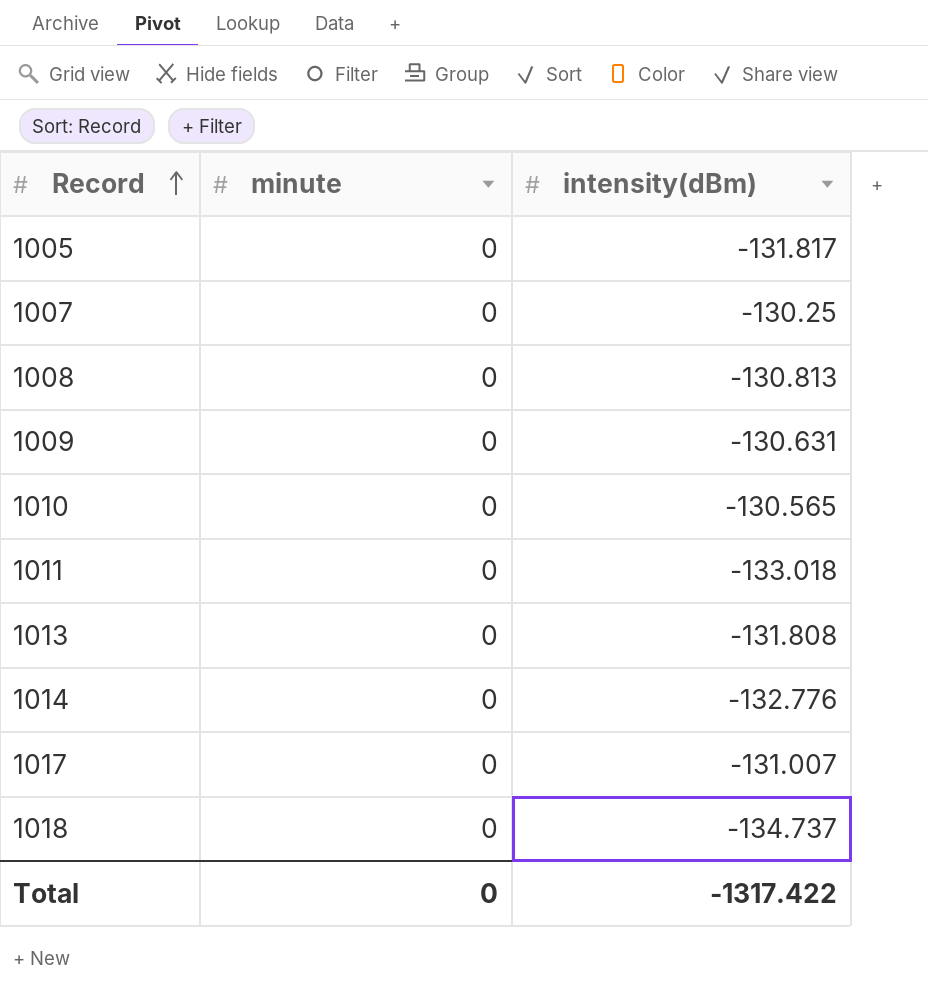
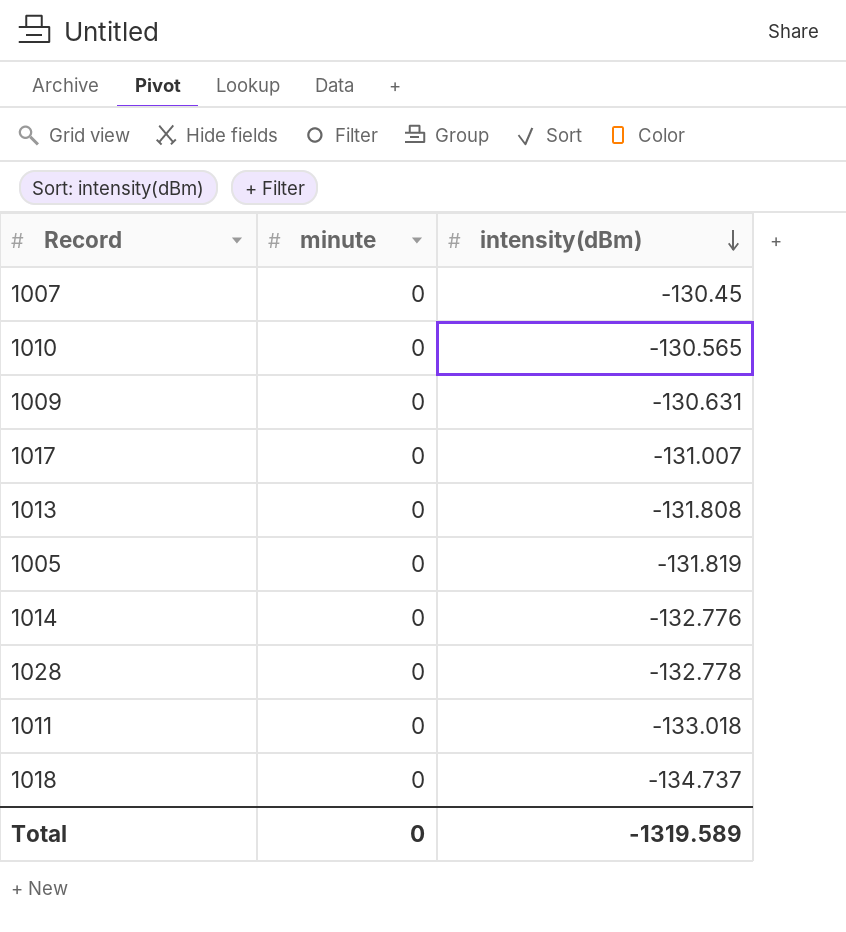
row order: Record ascending -> intensity(dBm) descending
row 1008: 0 | -130.813 -> none
1007 | intensity(dBm): -130.25 -> -130.45
1005 | intensity(dBm): -131.817 -> -131.819
row 1028: none -> 0 | -132.778
Total | intensity(dBm): -1317.422 -> -1319.589

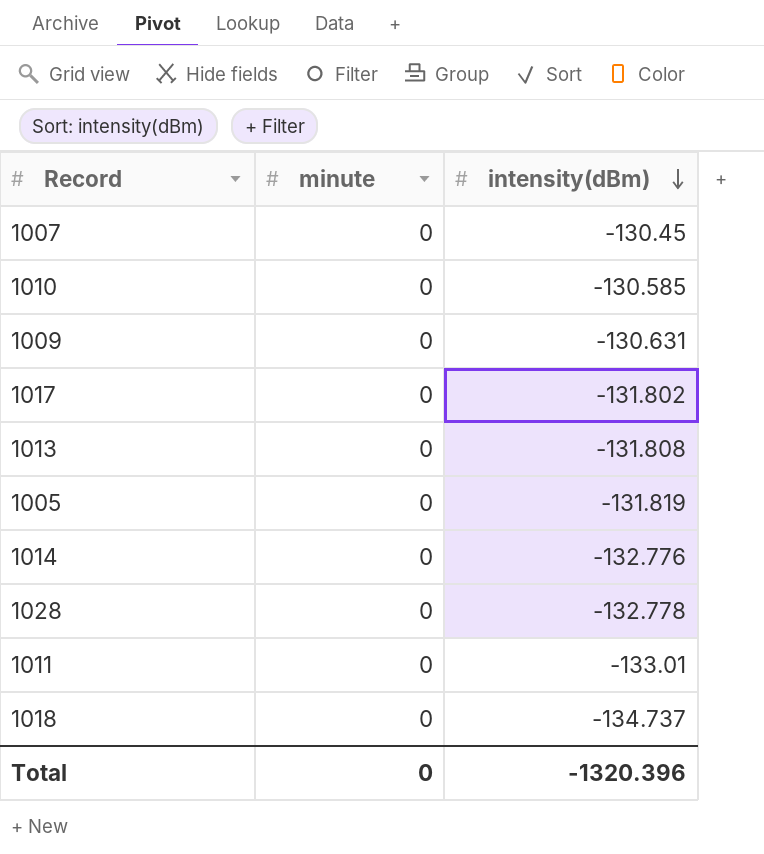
1010 | intensity(dBm): -130.565 -> -130.585
1017 | intensity(dBm): -131.007 -> -131.802
1011 | intensity(dBm): -133.018 -> -133.01
Total | intensity(dBm): -1319.589 -> -1320.396

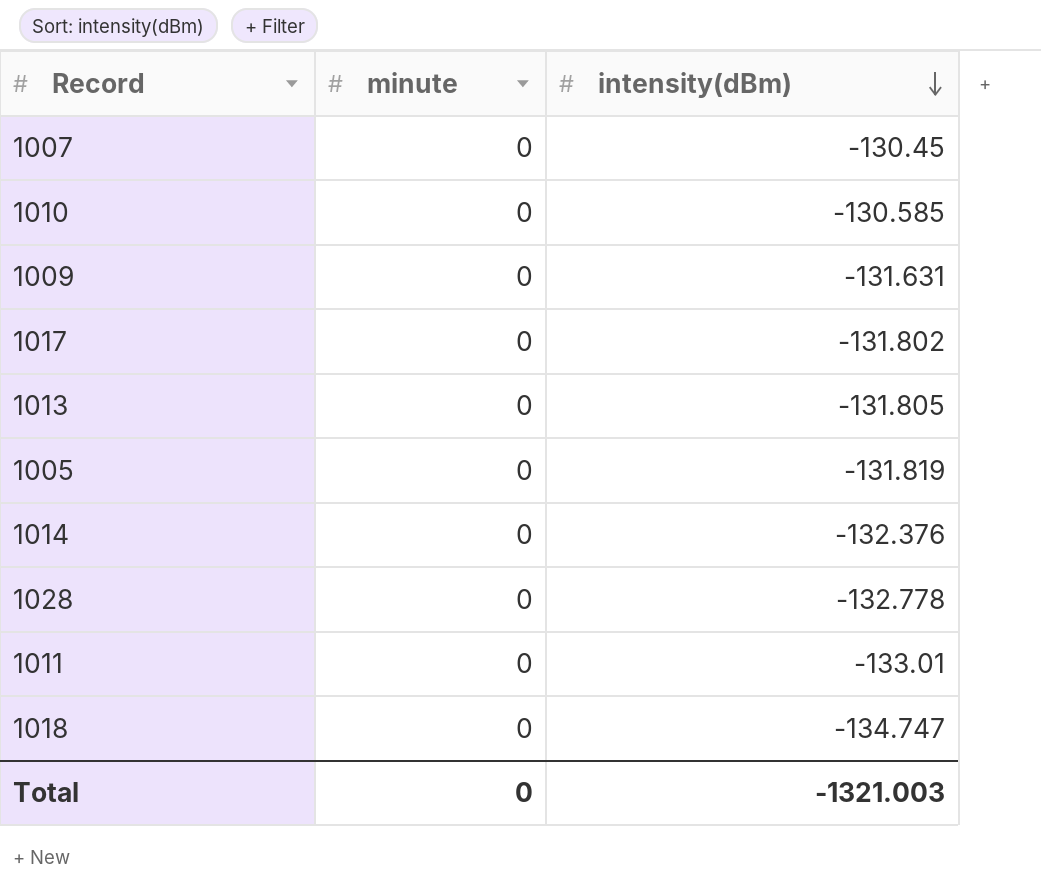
1009 | intensity(dBm): -130.631 -> -131.631
1013 | intensity(dBm): -131.808 -> -131.805
1014 | intensity(dBm): -132.776 -> -132.376
1018 | intensity(dBm): -134.737 -> -134.747
Total | intensity(dBm): -1320.396 -> -1321.003

